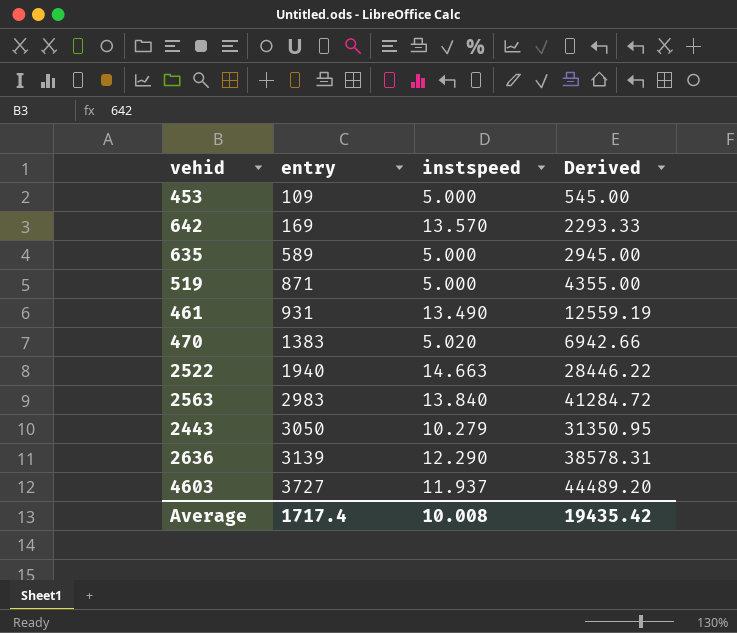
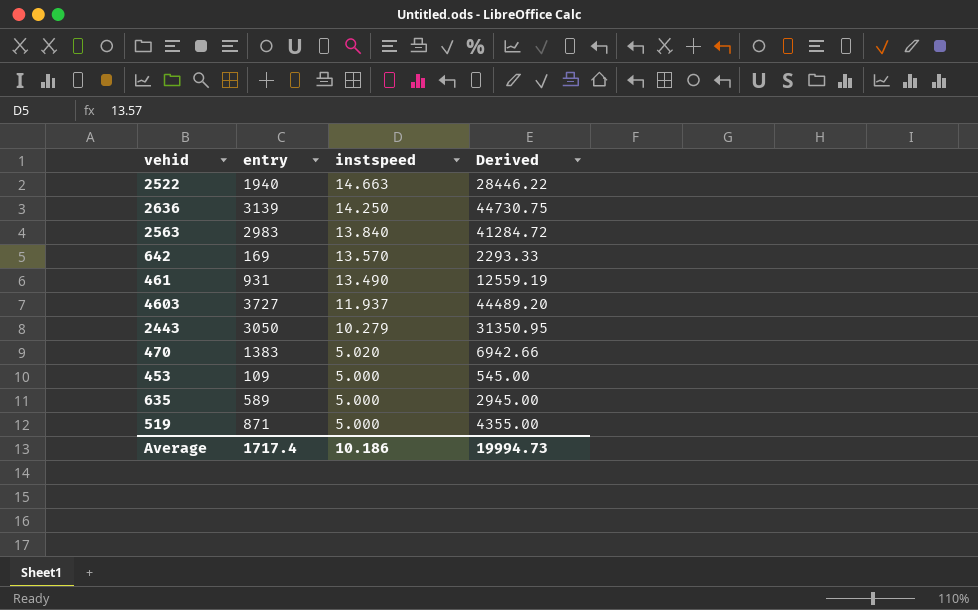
row order: entry ascending -> instspeed descending
2636 | instspeed: 12.290 -> 14.250
2636 | Derived: 38578.31 -> 44730.75
Average | instspeed: 10.008 -> 10.186
Average | Derived: 19435.42 -> 19994.73

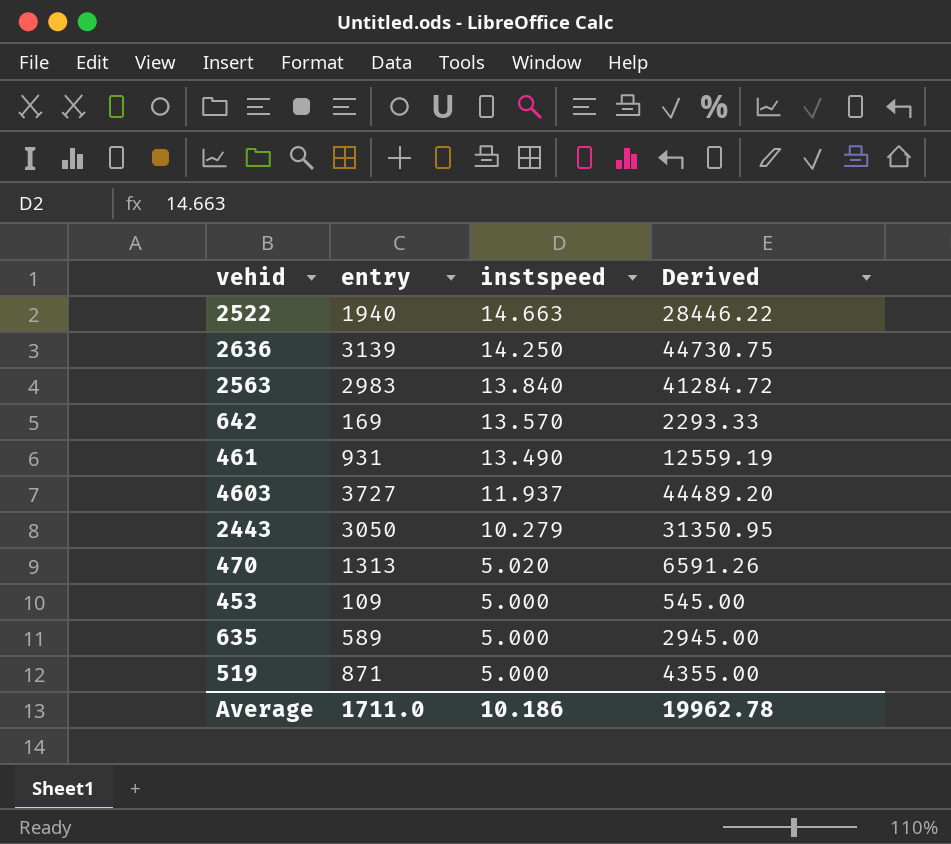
470 | entry: 1383 -> 1313
470 | Derived: 6942.66 -> 6591.26
Average | entry: 1717.4 -> 1711.0
Average | Derived: 19994.73 -> 19962.78

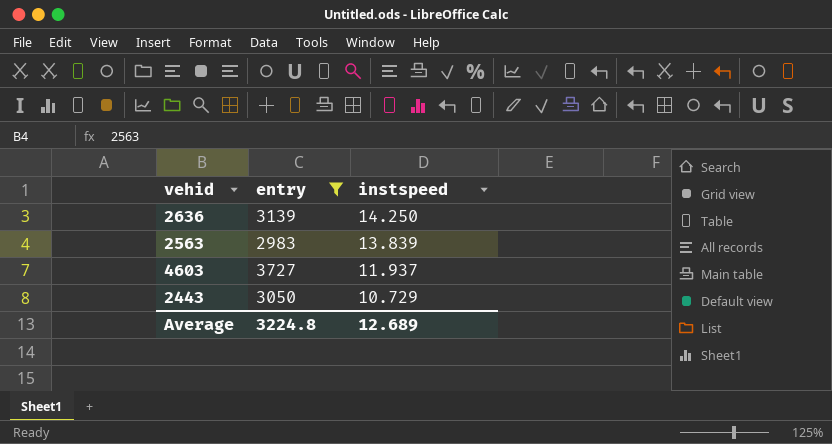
filter: none -> entry >= 2983
column Derived | formula: [entry] * [instspeed] -> none
2563 | instspeed: 13.840 -> 13.839
2443 | instspeed: 10.279 -> 10.729
Average | entry: 1711.0 -> 3224.8
Average | instspeed: 10.186 -> 12.689

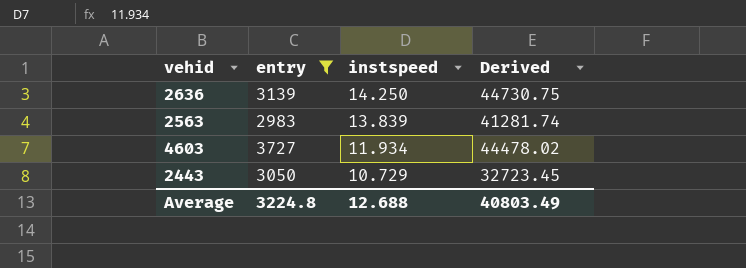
column Derived | formula: none -> [entry] * [instspeed]
4603 | instspeed: 11.937 -> 11.934
Average | instspeed: 12.689 -> 12.688

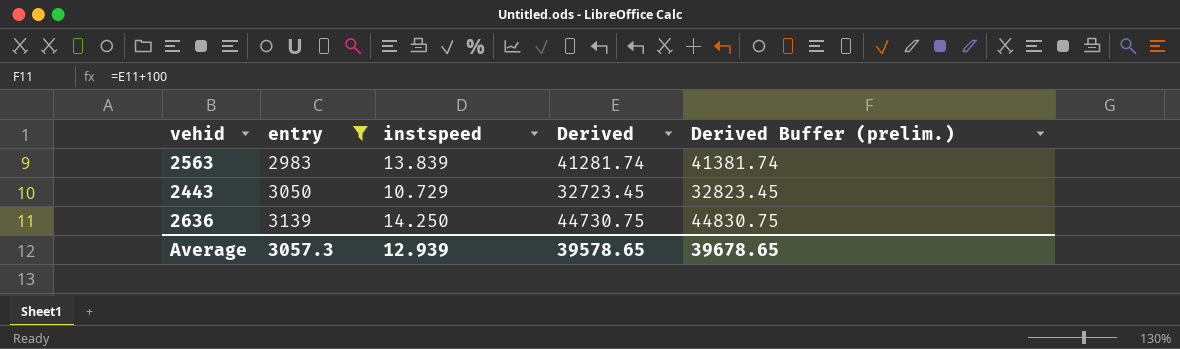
row order: instspeed descending -> entry ascending
column Derived Buffer (prelim.) | formula: none -> [Derived] + 100
row 4603: 3727 | 11.934 | 44478.02 -> none
Average | entry: 3224.8 -> 3057.3
Average | instspeed: 12.688 -> 12.939
Average | Derived: 40803.49 -> 39578.65

